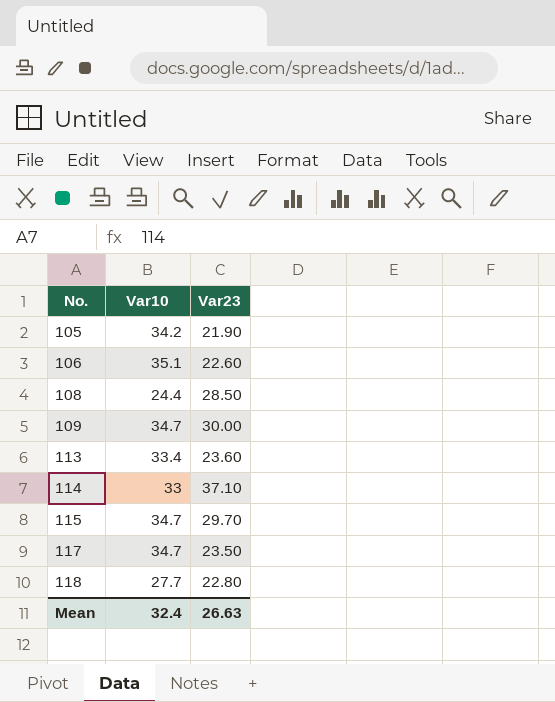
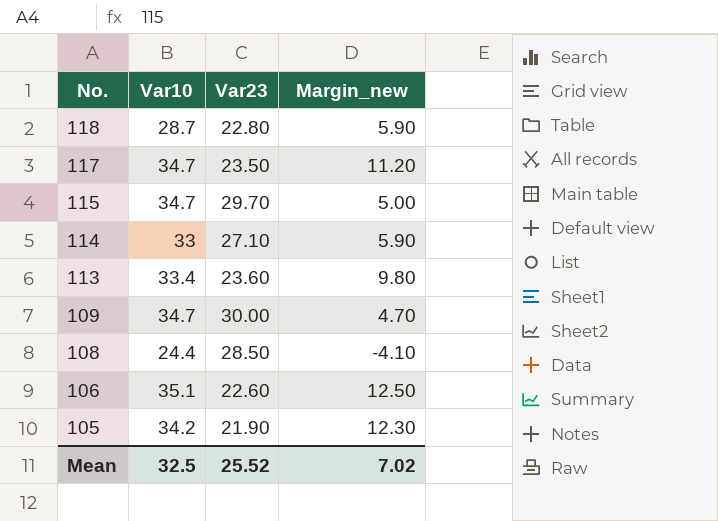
row order: No. ascending -> No. descending
column Margin_new | formula: none -> [Var10] - [Var23]
118 | Var10: 27.7 -> 28.7
114 | Var23: 37.10 -> 27.10
Mean | Var10: 32.4 -> 32.5
Mean | Var23: 26.63 -> 25.52

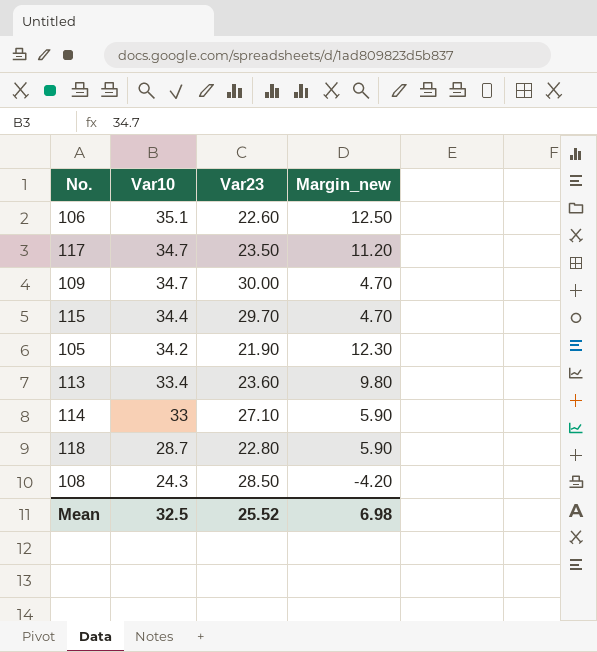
row order: No. descending -> Var10 descending
115 | Var10: 34.7 -> 34.4
115 | Margin_new: 5.00 -> 4.70
108 | Var10: 24.4 -> 24.3
108 | Margin_new: -4.10 -> -4.20
Mean | Margin_new: 7.02 -> 6.98

